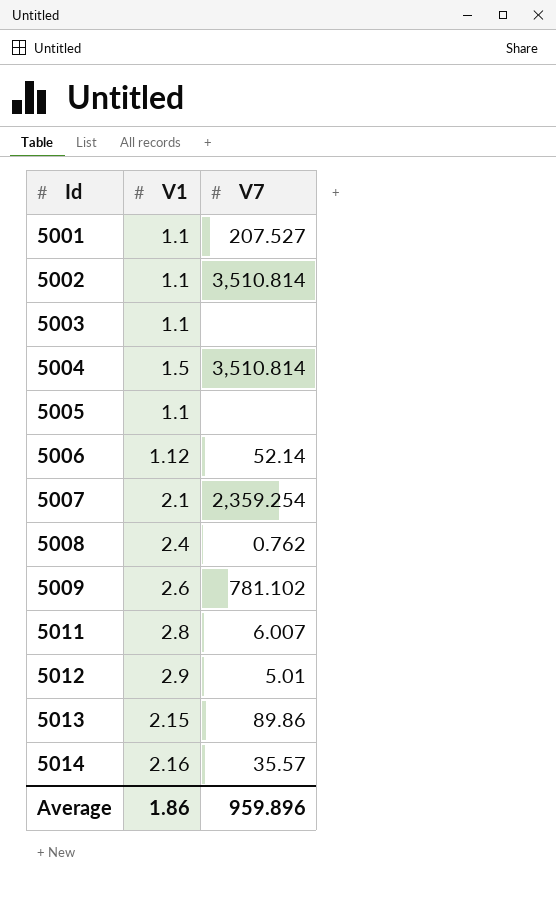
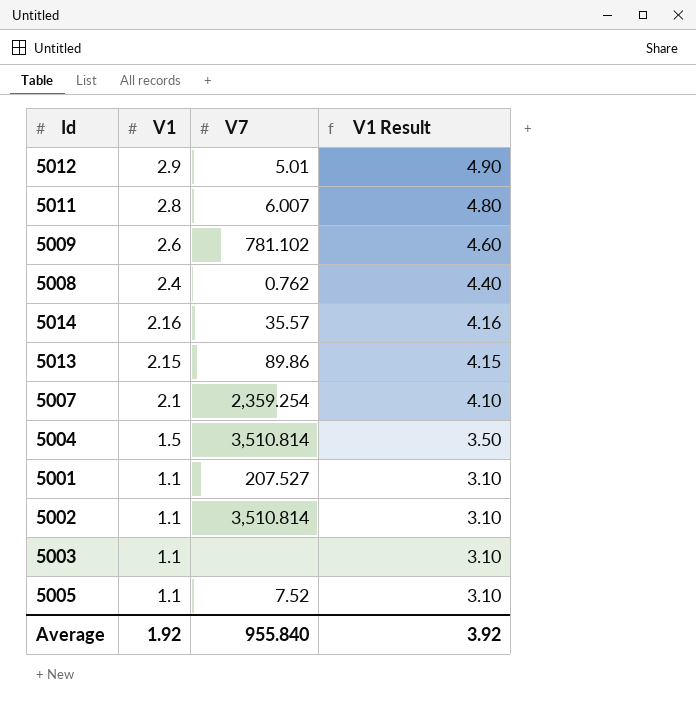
row order: Id ascending -> V1 descending
column V1 Result | formula: none -> [V1] + 2
row 5006: 1.12 | 52.14 -> none
5005 | V7: none -> 7.52
Average | V1: 1.86 -> 1.92
Average | V7: 959.896 -> 955.840

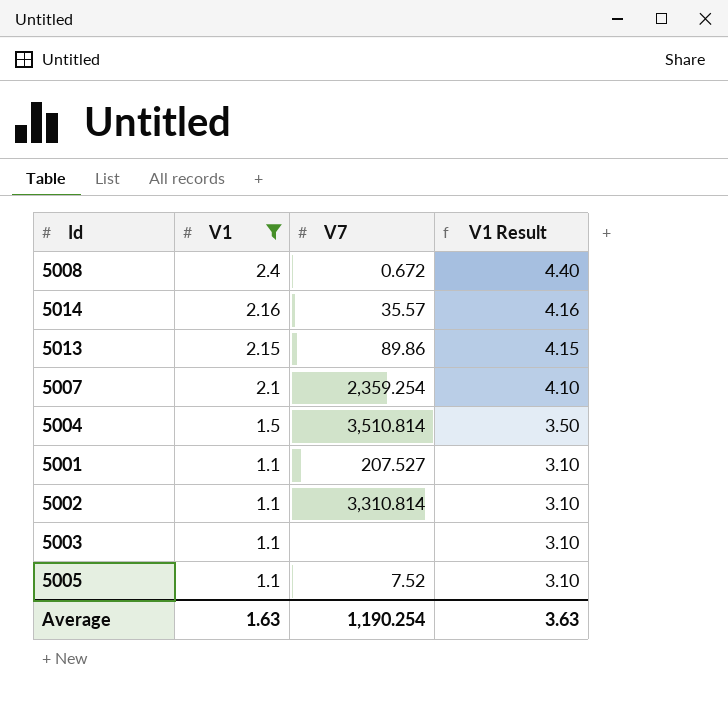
filter: none -> V1 <= 2.4
5008 | V7: 0.762 -> 0.672
5002 | V7: 3,510.814 -> 3,310.814
Average | V1: 1.92 -> 1.63
Average | V7: 955.840 -> 1,190.254
Average | V1 Result: 3.92 -> 3.63

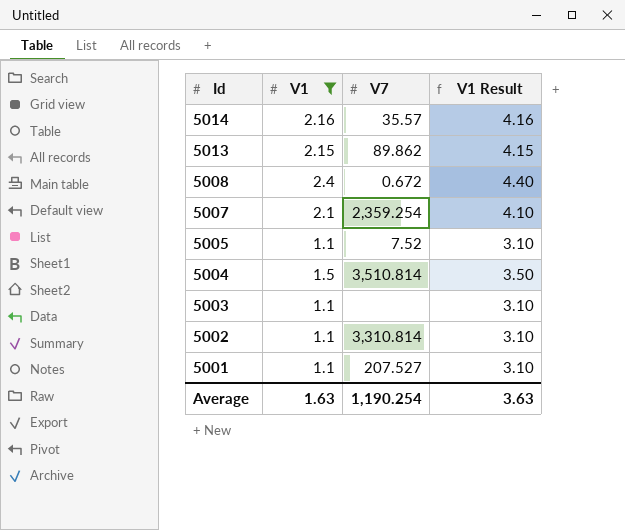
row order: V1 descending -> Id descending
5013 | V7: 89.86 -> 89.862

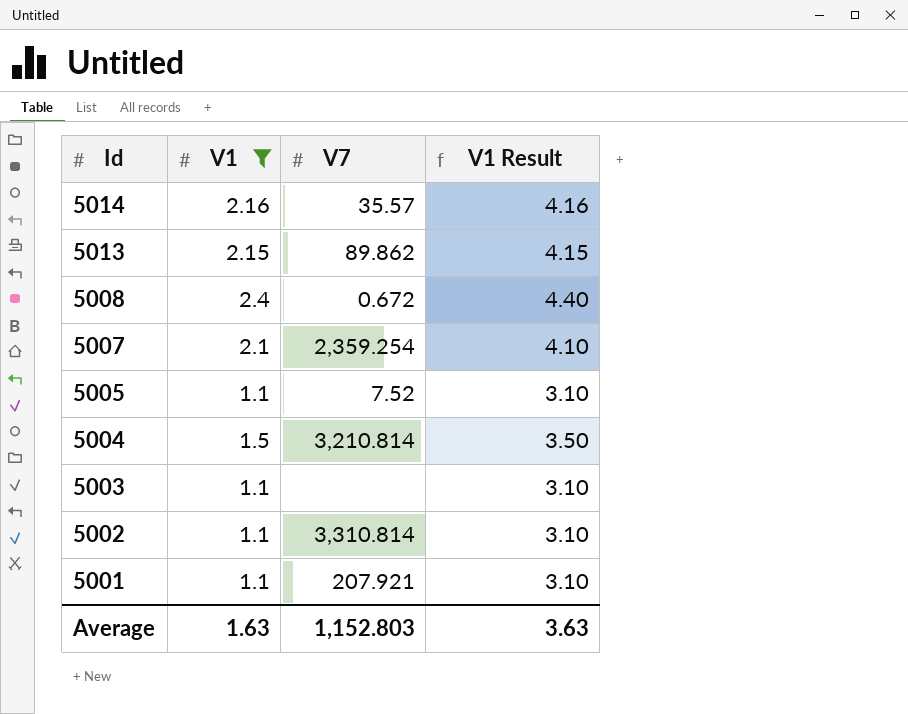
5004 | V7: 3,510.814 -> 3,210.814
5001 | V7: 207.527 -> 207.921
Average | V7: 1,190.254 -> 1,152.803

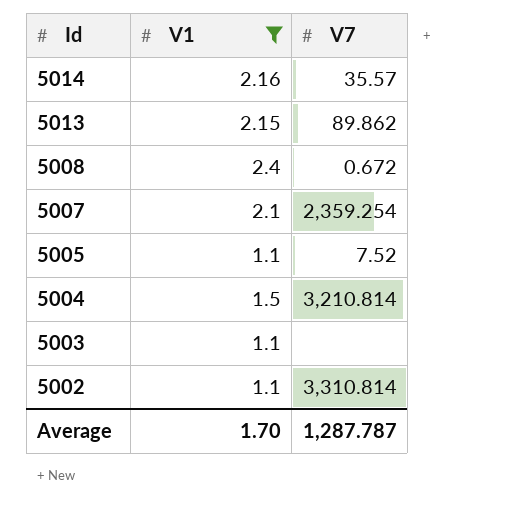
column V1 Result | formula: [V1] + 2 -> none
row 5001: 1.1 | 207.921 | 3.10 -> none
Average | V1: 1.63 -> 1.70
Average | V7: 1,152.803 -> 1,287.787

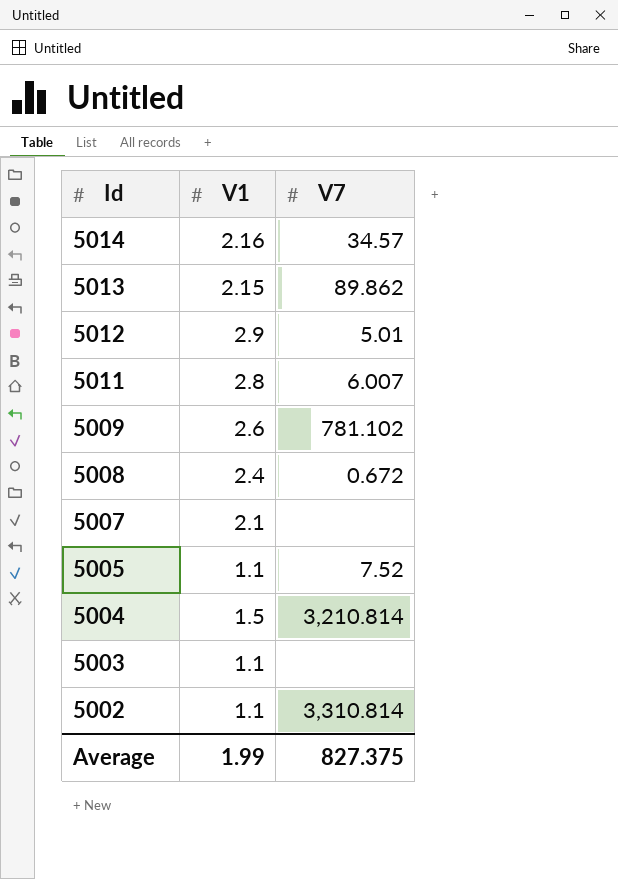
filter: V1 <= 2.4 -> none
5014 | V7: 35.57 -> 34.57
5007 | V7: 2,359.254 -> none
Average | V1: 1.70 -> 1.99
Average | V7: 1,287.787 -> 827.375

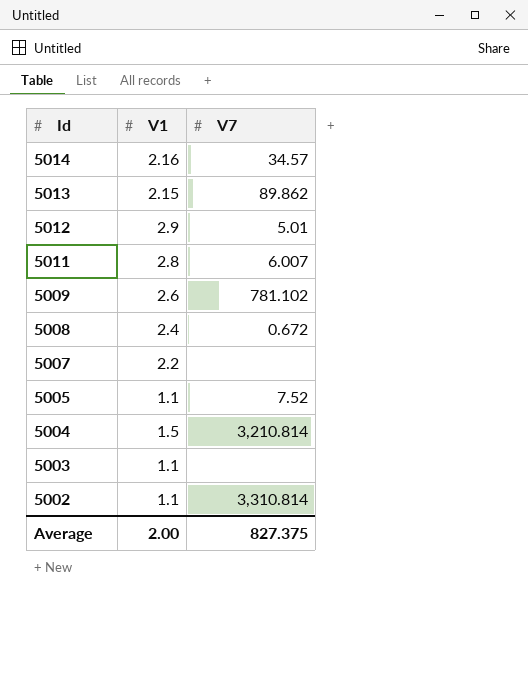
5007 | V1: 2.1 -> 2.2
Average | V1: 1.99 -> 2.00

